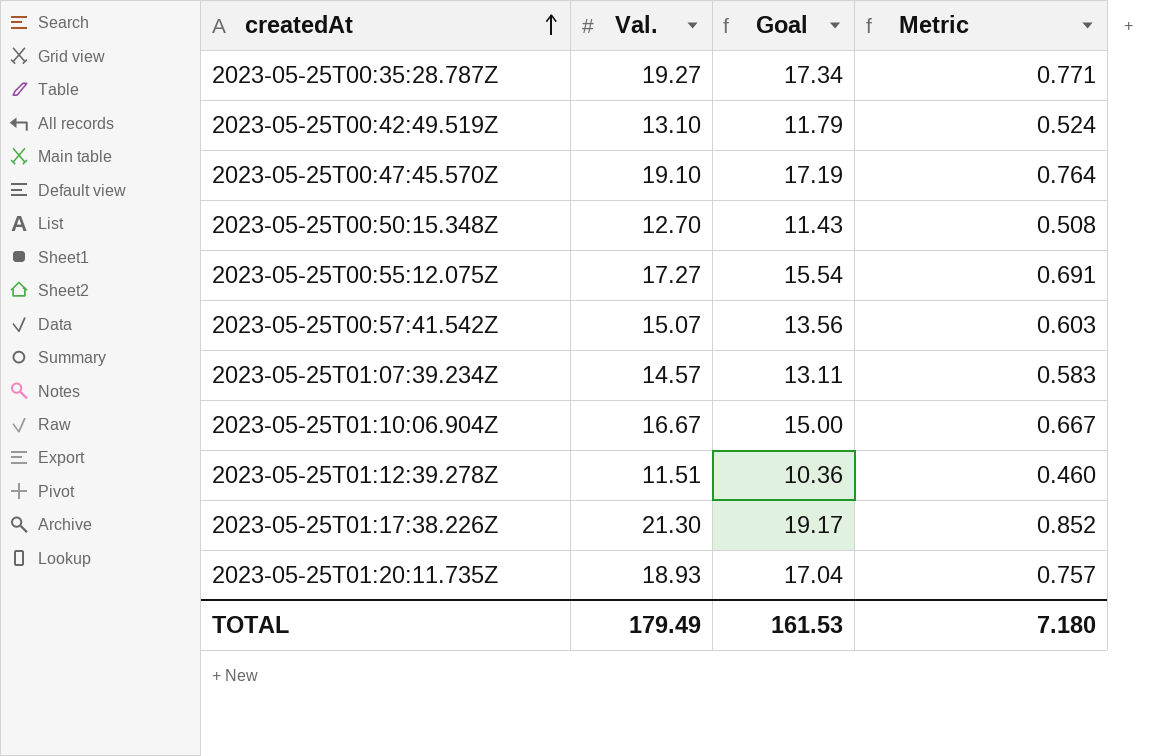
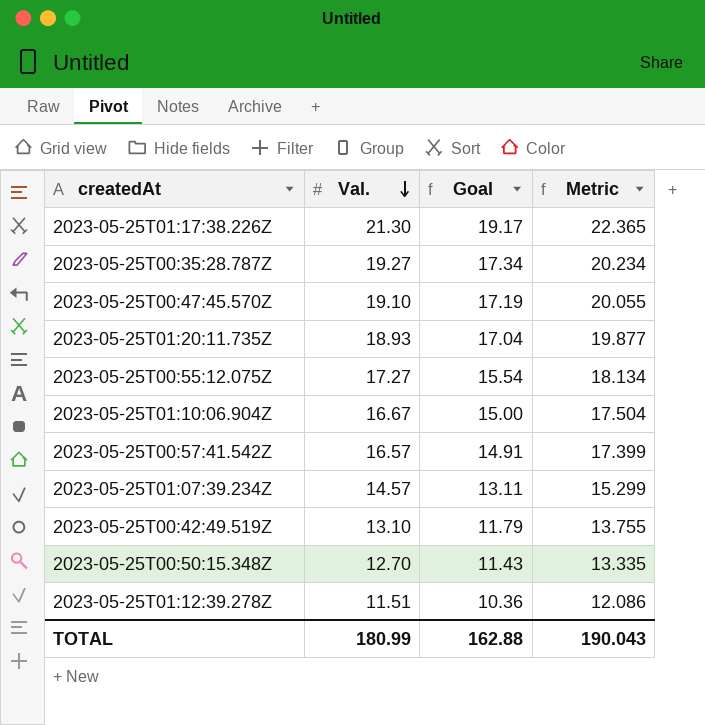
row order: createdAt ascending -> Val. descending
column Metric | formula: [Val.] * 0.04 -> [Val.] * 1.05
2023-05-25T00:57:41.542Z | Val.: 15.07 -> 16.57
2023-05-25T00:57:41.542Z | Goal: 13.56 -> 14.91
TOTAL | Val.: 179.49 -> 180.99
TOTAL | Goal: 161.53 -> 162.88
TOTAL | Metric: 7.180 -> 190.043

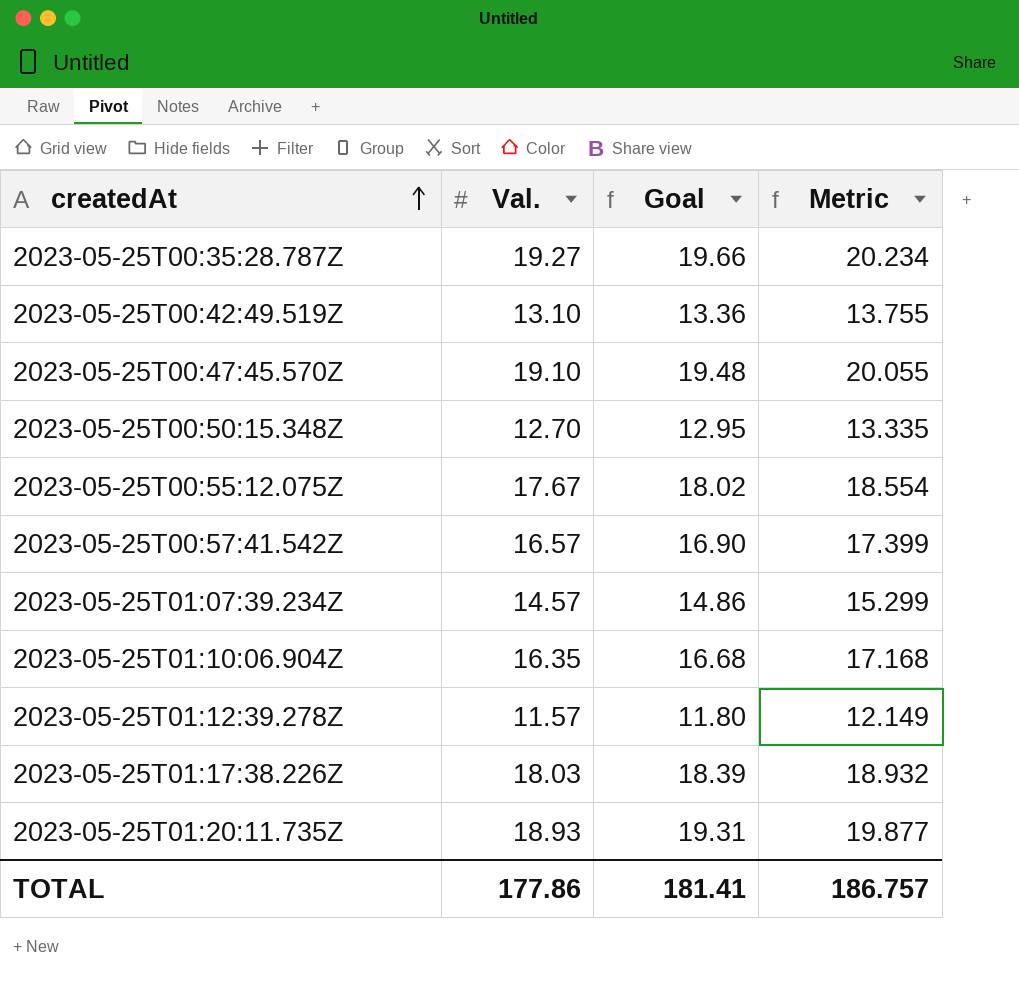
row order: Val. descending -> createdAt ascending
column Goal | formula: [Val.] * 0.9 -> [Val.] * 1.02
2023-05-25T00:55:12.075Z | Val.: 17.27 -> 17.67
2023-05-25T00:55:12.075Z | Metric: 18.134 -> 18.554
2023-05-25T01:10:06.904Z | Val.: 16.67 -> 16.35
2023-05-25T01:10:06.904Z | Metric: 17.504 -> 17.168
2023-05-25T01:12:39.278Z | Val.: 11.51 -> 11.57
2023-05-25T01:12:39.278Z | Metric: 12.086 -> 12.149
2023-05-25T01:17:38.226Z | Val.: 21.30 -> 18.03
2023-05-25T01:17:38.226Z | Metric: 22.365 -> 18.932
TOTAL | Val.: 180.99 -> 177.86
TOTAL | Goal: 162.88 -> 181.41
TOTAL | Metric: 190.043 -> 186.757

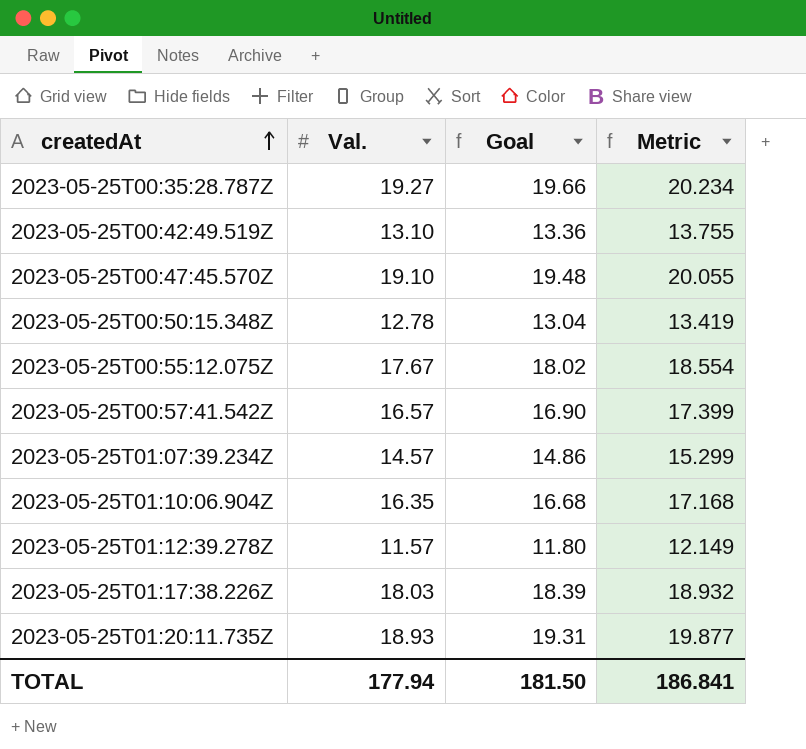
2023-05-25T00:50:15.348Z | Val.: 12.70 -> 12.78
2023-05-25T00:50:15.348Z | Goal: 12.95 -> 13.04
2023-05-25T00:50:15.348Z | Metric: 13.335 -> 13.419
TOTAL | Val.: 177.86 -> 177.94
TOTAL | Goal: 181.41 -> 181.50
TOTAL | Metric: 186.757 -> 186.841

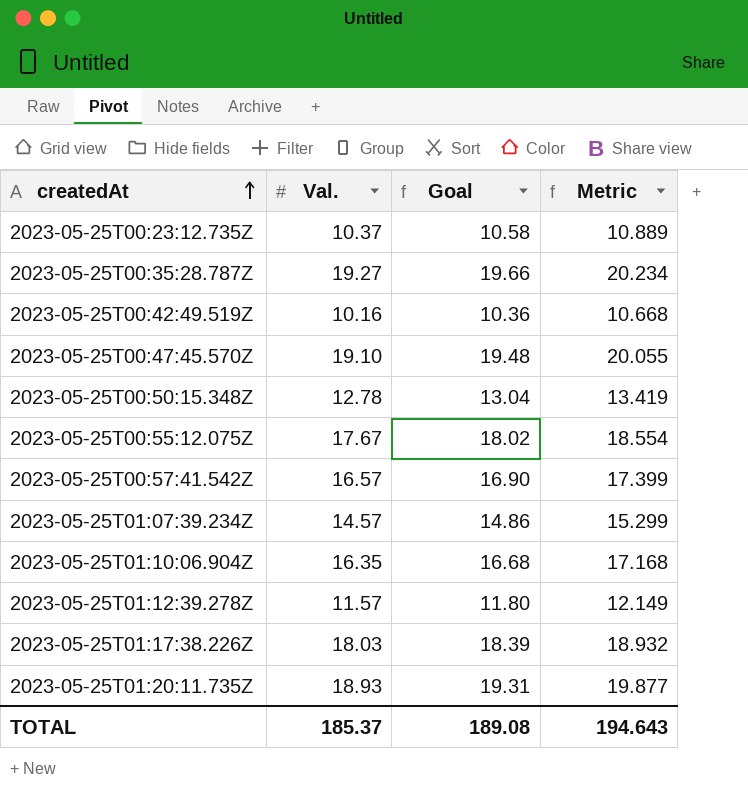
row 2023-05-25T00:23:12.735Z: none -> 10.37 | 10.58 | 10.889
2023-05-25T00:42:49.519Z | Val.: 13.10 -> 10.16
2023-05-25T00:42:49.519Z | Goal: 13.36 -> 10.36
2023-05-25T00:42:49.519Z | Metric: 13.755 -> 10.668
TOTAL | Val.: 177.94 -> 185.37
TOTAL | Goal: 181.50 -> 189.08
TOTAL | Metric: 186.841 -> 194.643

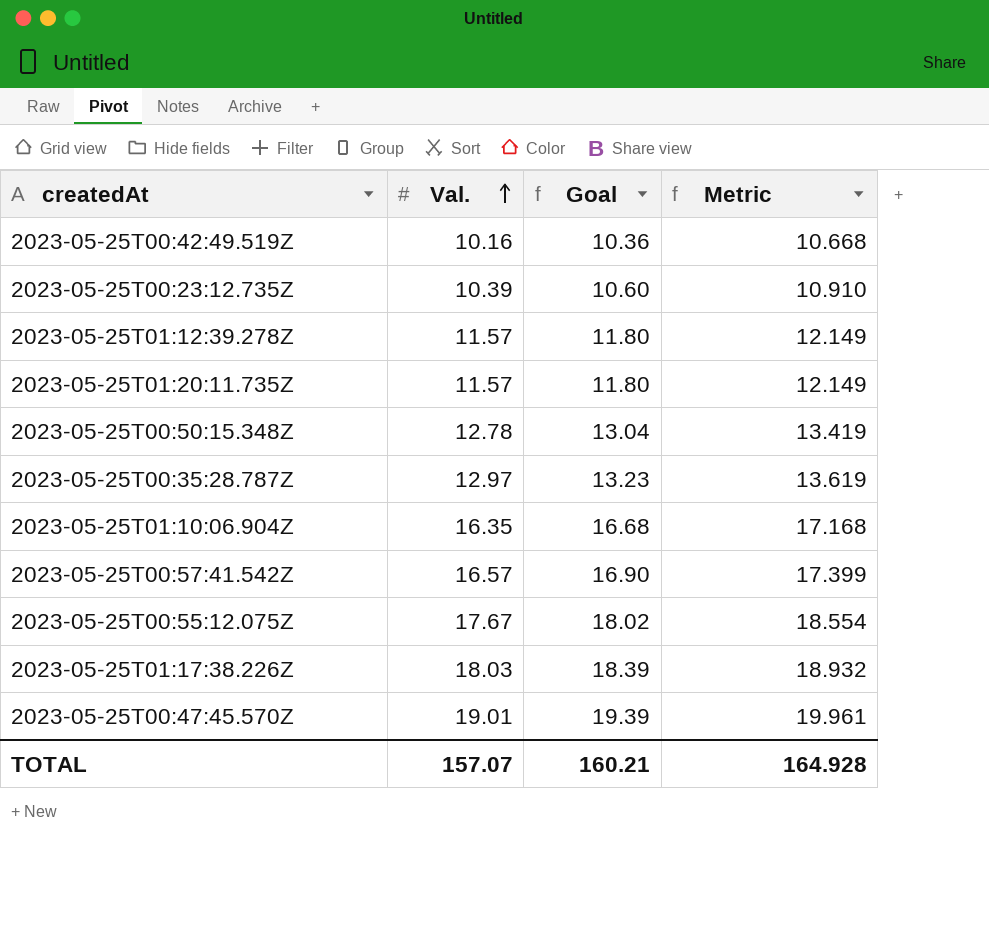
row order: createdAt ascending -> Val. ascending
row 2023-05-25T01:07:39.234Z: 14.57 | 14.86 | 15.299 -> none
2023-05-25T00:23:12.735Z | Val.: 10.37 -> 10.39
2023-05-25T00:23:12.735Z | Goal: 10.58 -> 10.60
2023-05-25T00:23:12.735Z | Metric: 10.889 -> 10.910
2023-05-25T01:20:11.735Z | Val.: 18.93 -> 11.57
2023-05-25T01:20:11.735Z | Goal: 19.31 -> 11.80
2023-05-25T01:20:11.735Z | Metric: 19.877 -> 12.149
2023-05-25T00:35:28.787Z | Val.: 19.27 -> 12.97
2023-05-25T00:35:28.787Z | Goal: 19.66 -> 13.23
2023-05-25T00:35:28.787Z | Metric: 20.234 -> 13.619
2023-05-25T00:47:45.570Z | Val.: 19.10 -> 19.01
2023-05-25T00:47:45.570Z | Goal: 19.48 -> 19.39
2023-05-25T00:47:45.570Z | Metric: 20.055 -> 19.961
TOTAL | Val.: 185.37 -> 157.07
TOTAL | Goal: 189.08 -> 160.21
TOTAL | Metric: 194.643 -> 164.928

